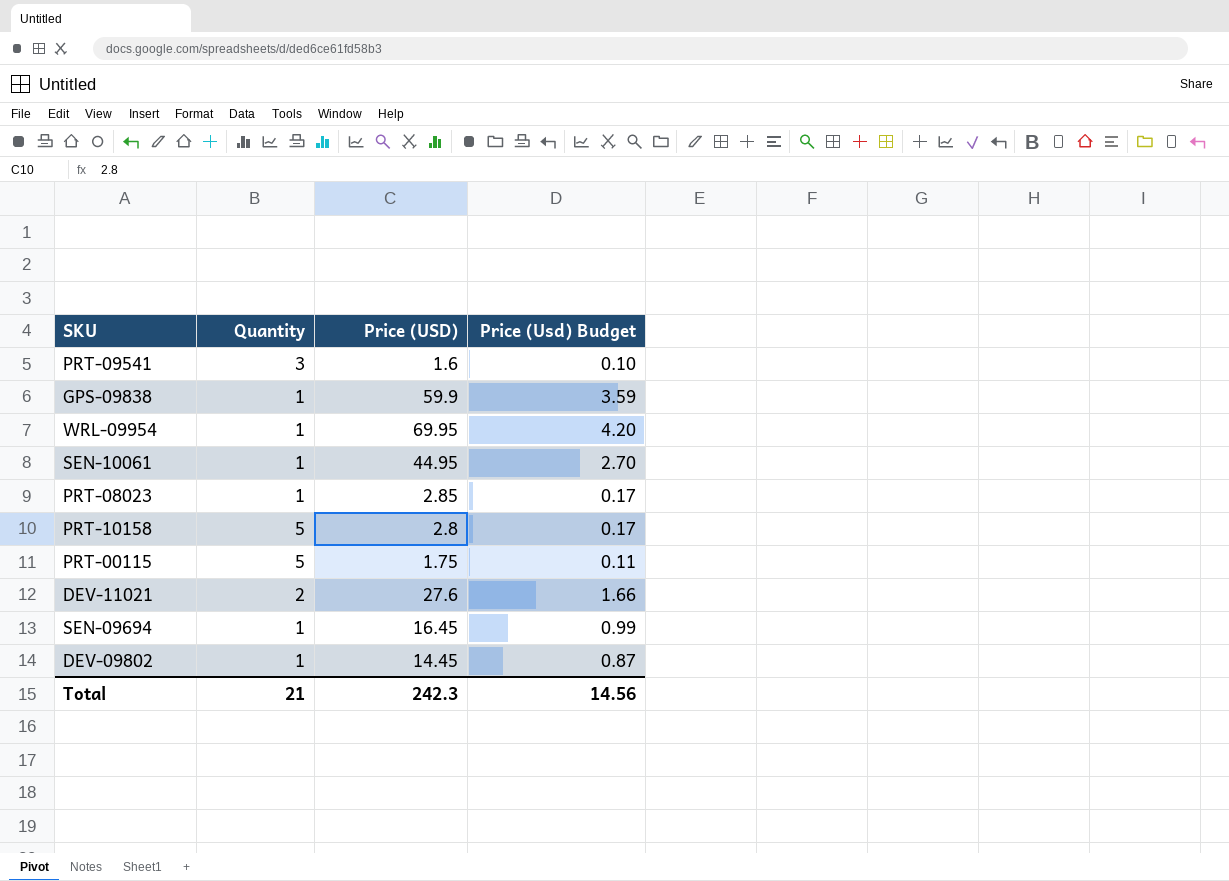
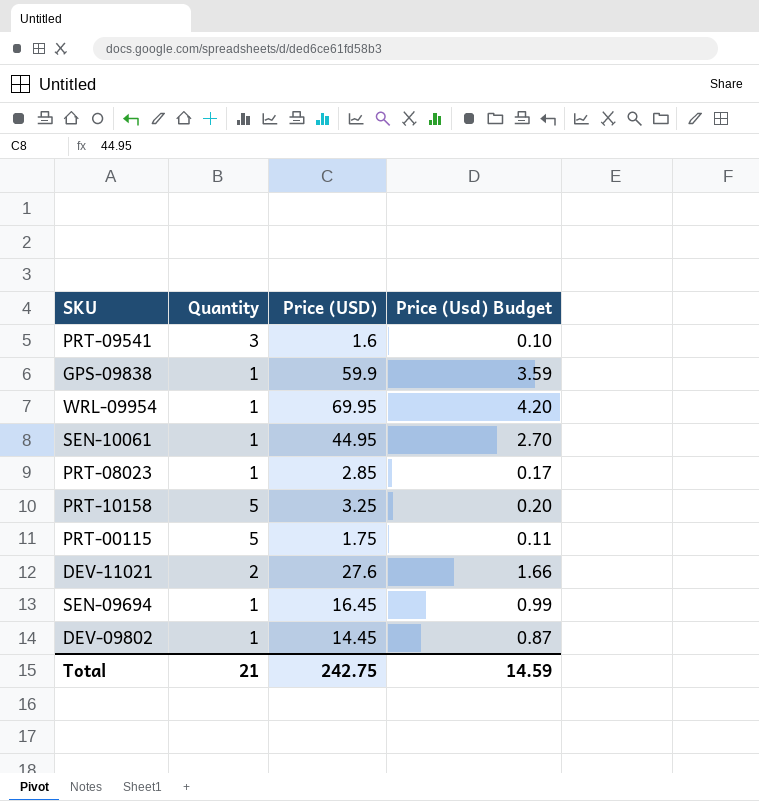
PRT-10158 | Price (USD): 2.8 -> 3.25
PRT-10158 | Price (Usd) Budget: 0.17 -> 0.20
Total | Price (USD): 242.3 -> 242.75
Total | Price (Usd) Budget: 14.56 -> 14.59

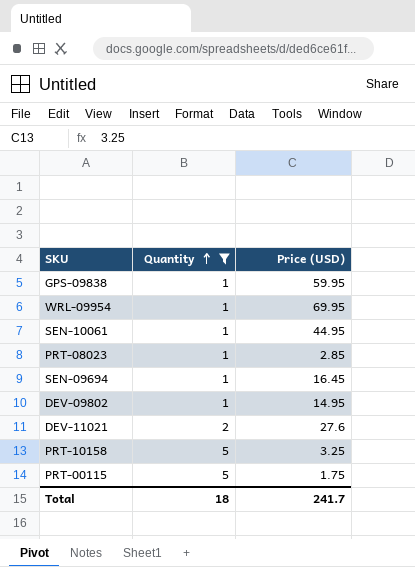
filter: none -> Quantity != 3
row order: none -> Quantity ascending
column Price (Usd) Budget | formula: [Price (USD)] * 0.06 -> none
GPS-09838 | Price (USD): 59.9 -> 59.95
DEV-09802 | Price (USD): 14.45 -> 14.95
Total | Quantity: 21 -> 18
Total | Price (USD): 242.75 -> 241.7

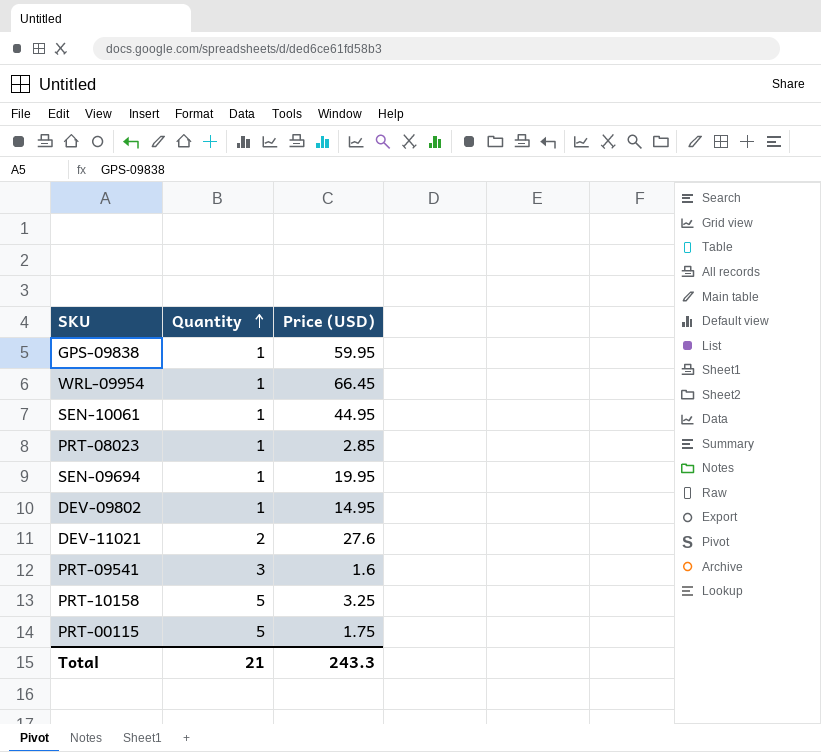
filter: Quantity != 3 -> none
WRL-09954 | Price (USD): 69.95 -> 66.45
SEN-09694 | Price (USD): 16.45 -> 19.95
Total | Quantity: 18 -> 21
Total | Price (USD): 241.7 -> 243.3

